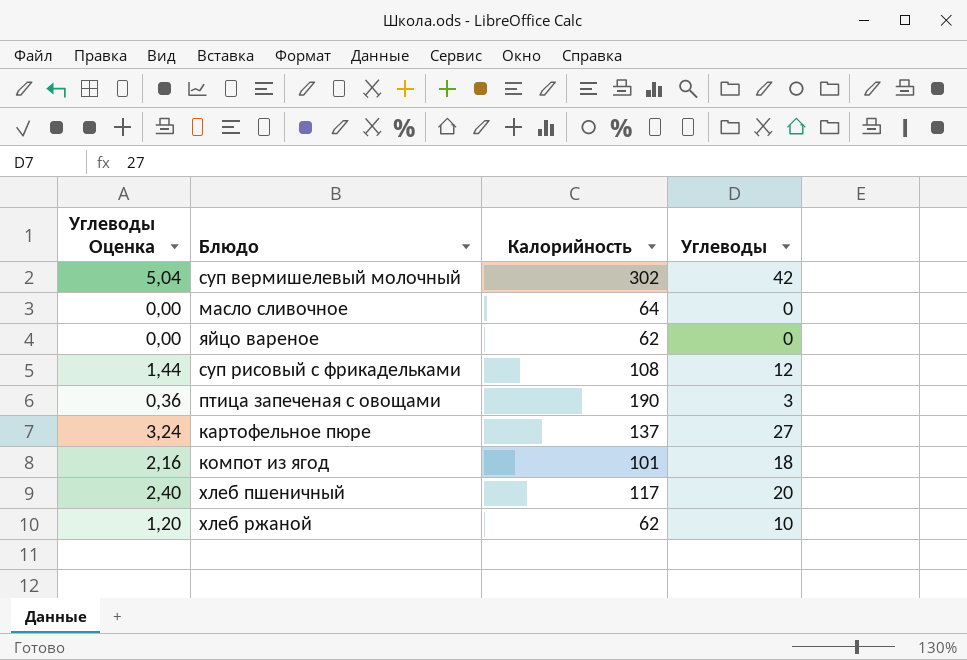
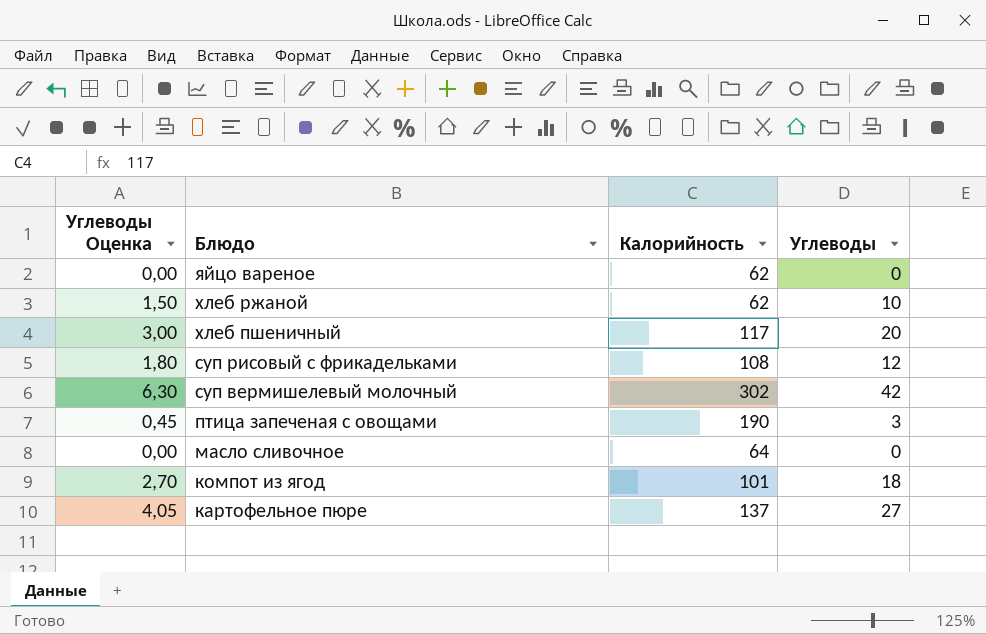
row order: none -> Блюдо descending
column Углеводы Оценка | formula: [Углеводы] * 0,12 -> [Углеводы] * 0,15

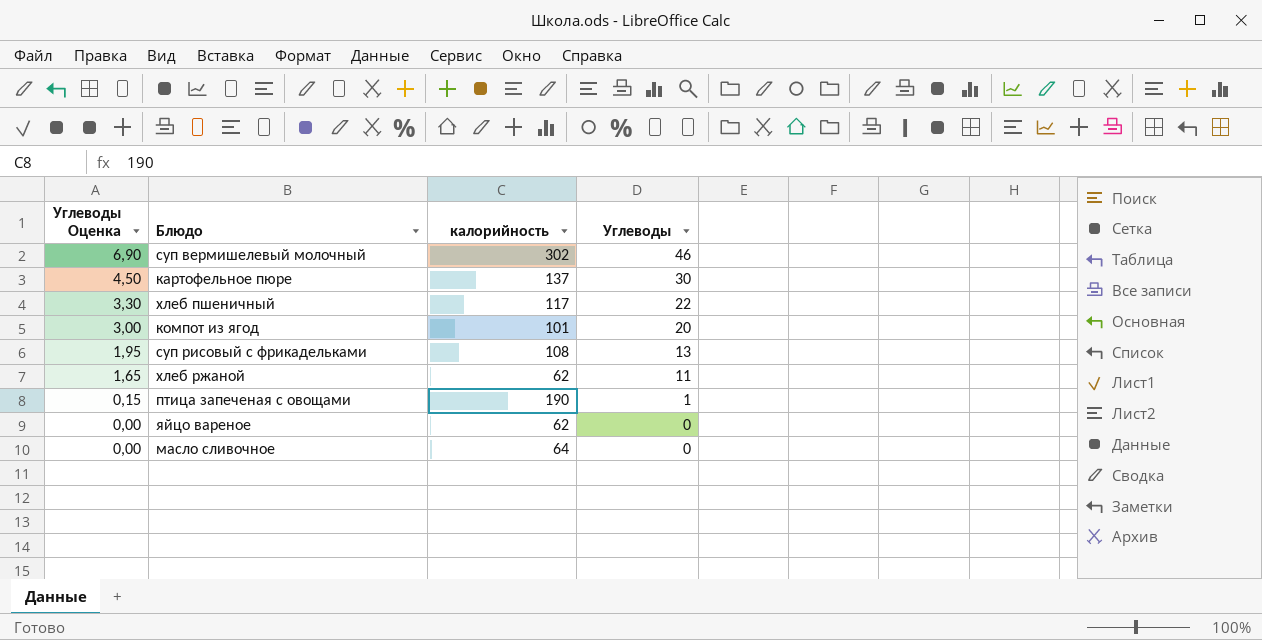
row order: Блюдо descending -> Углеводы Оценка descending
column name: Калорийность -> калорийность
суп вермишелевый молочный | Углеводы Оценка: 6,30 -> 6,90
суп вермишелевый молочный | Углеводы: 42 -> 46
картофельное пюре | Углеводы Оценка: 4,05 -> 4,50
картофельное пюре | Углеводы: 27 -> 30
хлеб пшеничный | Углеводы Оценка: 3,00 -> 3,30
хлеб пшеничный | Углеводы: 20 -> 22
компот из ягод | Углеводы Оценка: 2,70 -> 3,00
компот из ягод | Углеводы: 18 -> 20
суп рисовый с фрикадельками | Углеводы Оценка: 1,80 -> 1,95
суп рисовый с фрикадельками | Углеводы: 12 -> 13
хлеб ржаной | Углеводы Оценка: 1,50 -> 1,65
хлеб ржаной | Углеводы: 10 -> 11
птица запеченая с овощами | Углеводы Оценка: 0,45 -> 0,15
птица запеченая с овощами | Углеводы: 3 -> 1

